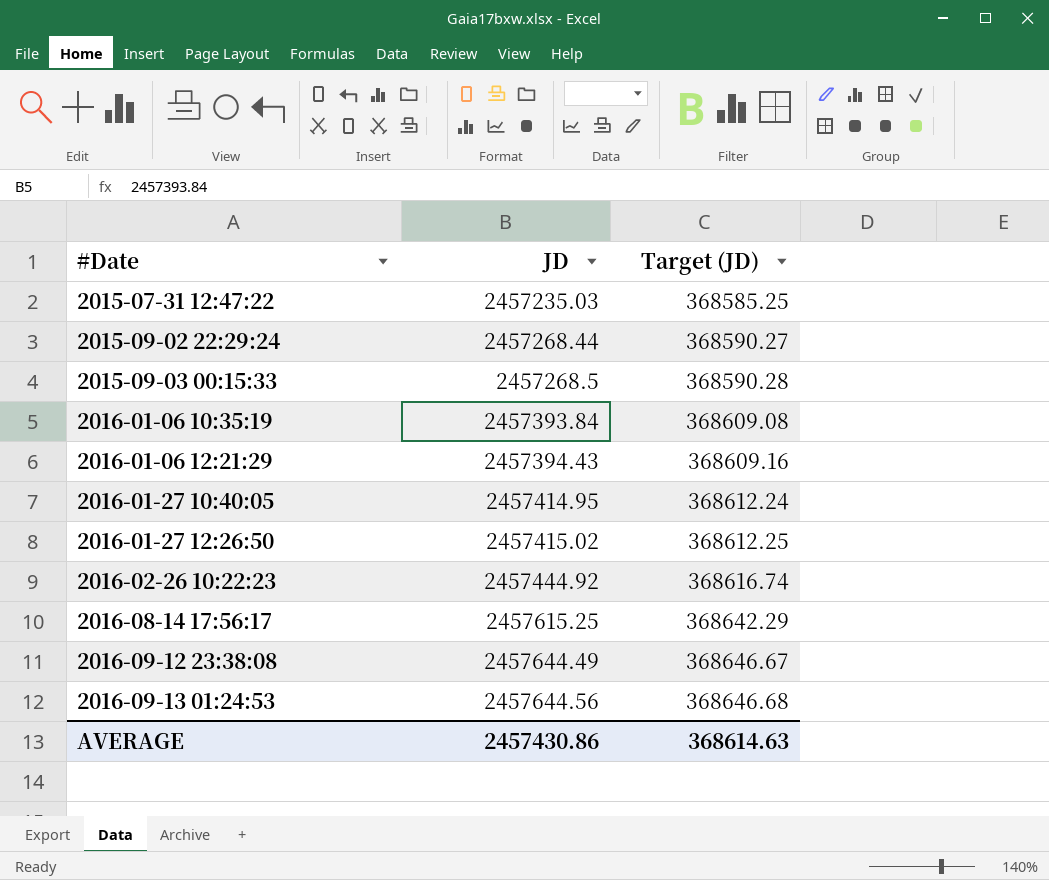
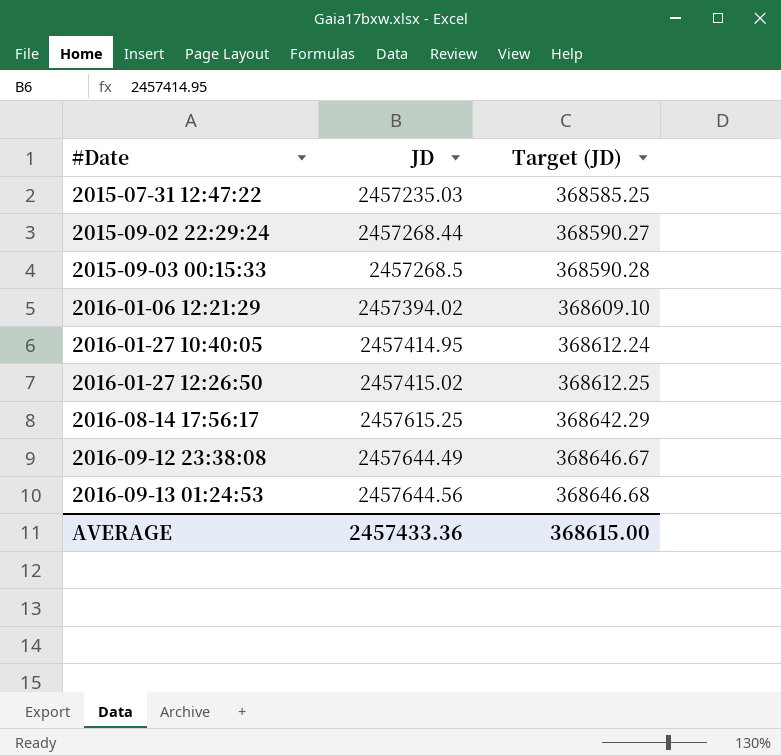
row 2016-01-06 10:35:19: 2457393.84 | 368609.08 -> none
row 2016-02-26 10:22:23: 2457444.92 | 368616.74 -> none
2016-01-06 12:21:29 | JD: 2457394.43 -> 2457394.02
2016-01-06 12:21:29 | Target (JD): 368609.16 -> 368609.10
AVERAGE | JD: 2457430.86 -> 2457433.36
AVERAGE | Target (JD): 368614.63 -> 368615.00

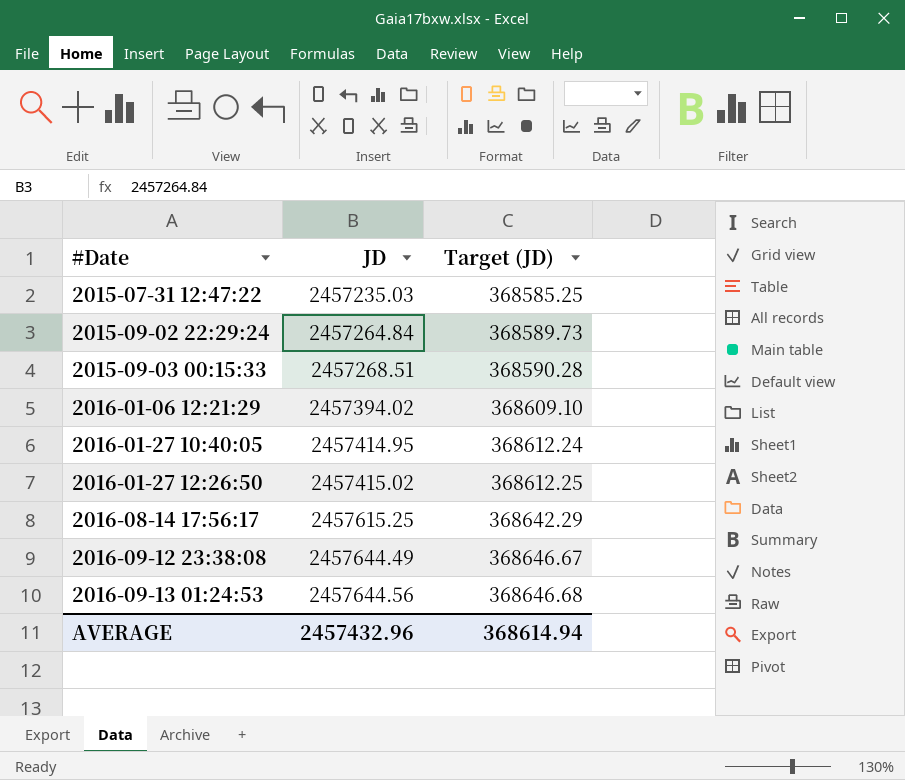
2015-09-02 22:29:24 | JD: 2457268.44 -> 2457264.84
2015-09-02 22:29:24 | Target (JD): 368590.27 -> 368589.73
2015-09-03 00:15:33 | JD: 2457268.5 -> 2457268.51
AVERAGE | JD: 2457433.36 -> 2457432.96
AVERAGE | Target (JD): 368615.00 -> 368614.94

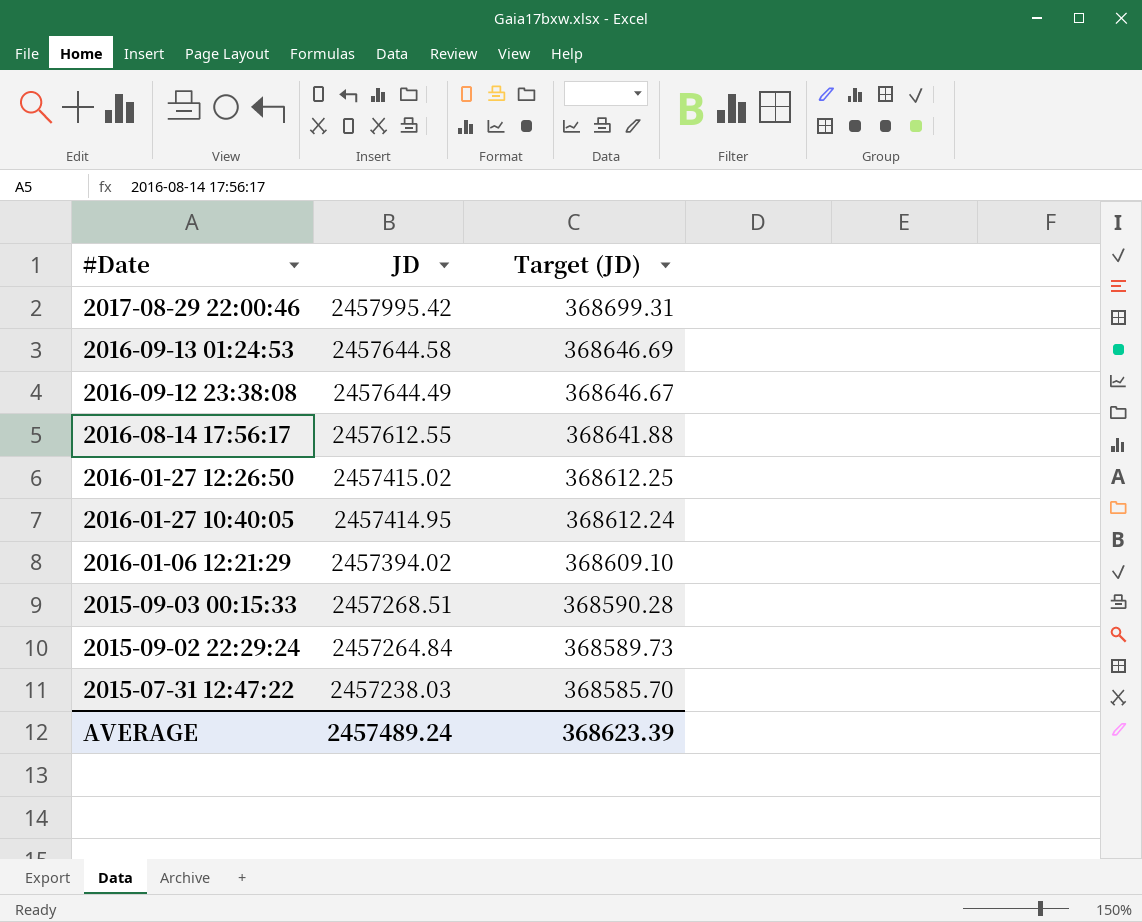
row order: #Date ascending -> #Date descending
row 2017-08-29 22:00:46: none -> 2457995.42 | 368699.31
2016-09-13 01:24:53 | JD: 2457644.56 -> 2457644.58
2016-09-13 01:24:53 | Target (JD): 368646.68 -> 368646.69
2016-08-14 17:56:17 | JD: 2457615.25 -> 2457612.55
2016-08-14 17:56:17 | Target (JD): 368642.29 -> 368641.88
2015-07-31 12:47:22 | JD: 2457235.03 -> 2457238.03
2015-07-31 12:47:22 | Target (JD): 368585.25 -> 368585.70
AVERAGE | JD: 2457432.96 -> 2457489.24
AVERAGE | Target (JD): 368614.94 -> 368623.39

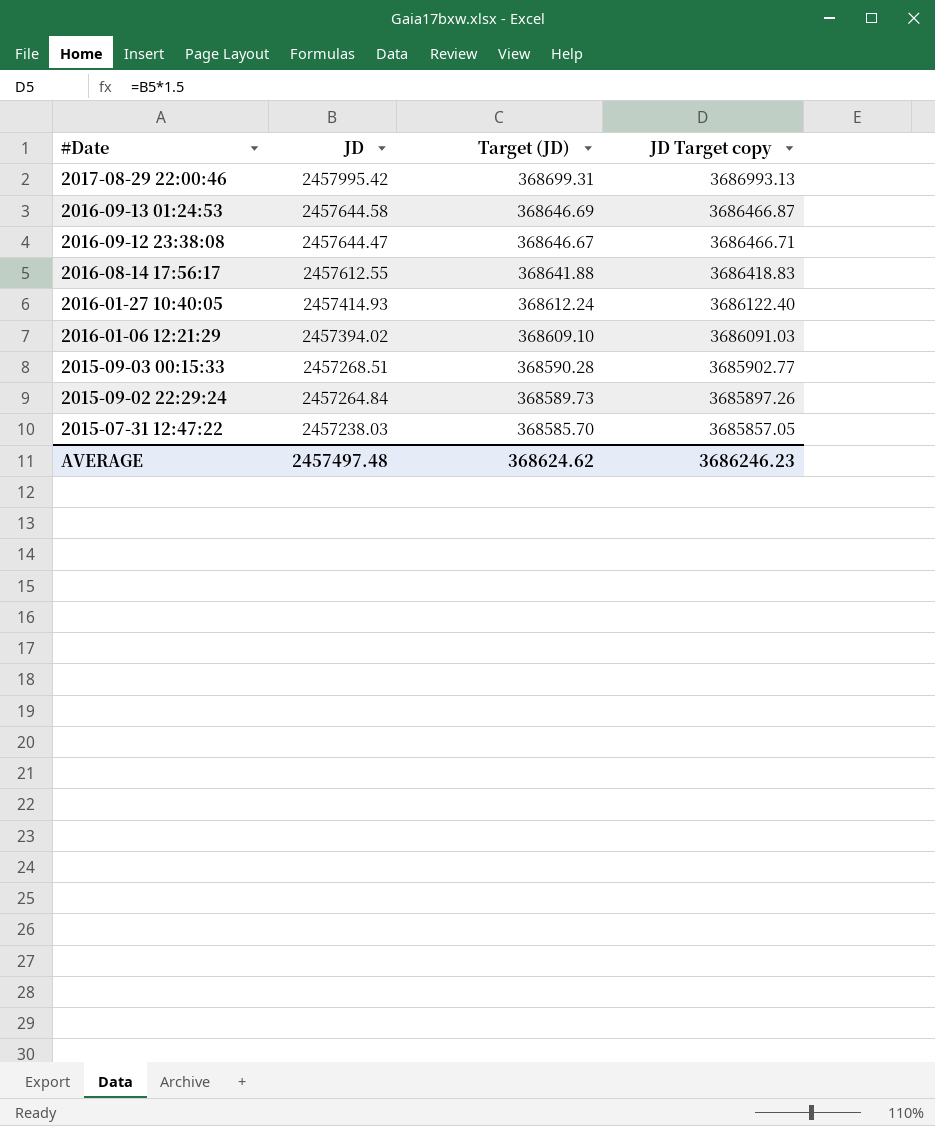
column JD Target copy | formula: none -> [JD] * 1.5
row 2016-01-27 12:26:50: 2457415.02 | 368612.25 -> none
2016-09-12 23:38:08 | JD: 2457644.49 -> 2457644.47
2016-01-27 10:40:05 | JD: 2457414.95 -> 2457414.93
AVERAGE | JD: 2457489.24 -> 2457497.48
AVERAGE | Target (JD): 368623.39 -> 368624.62

